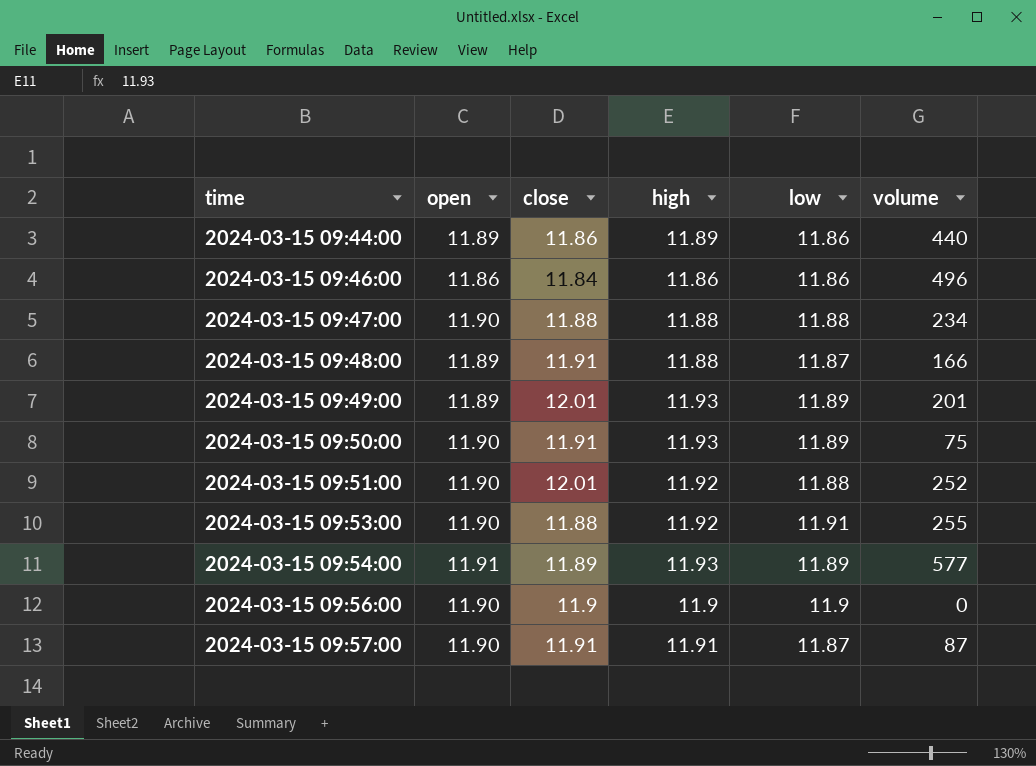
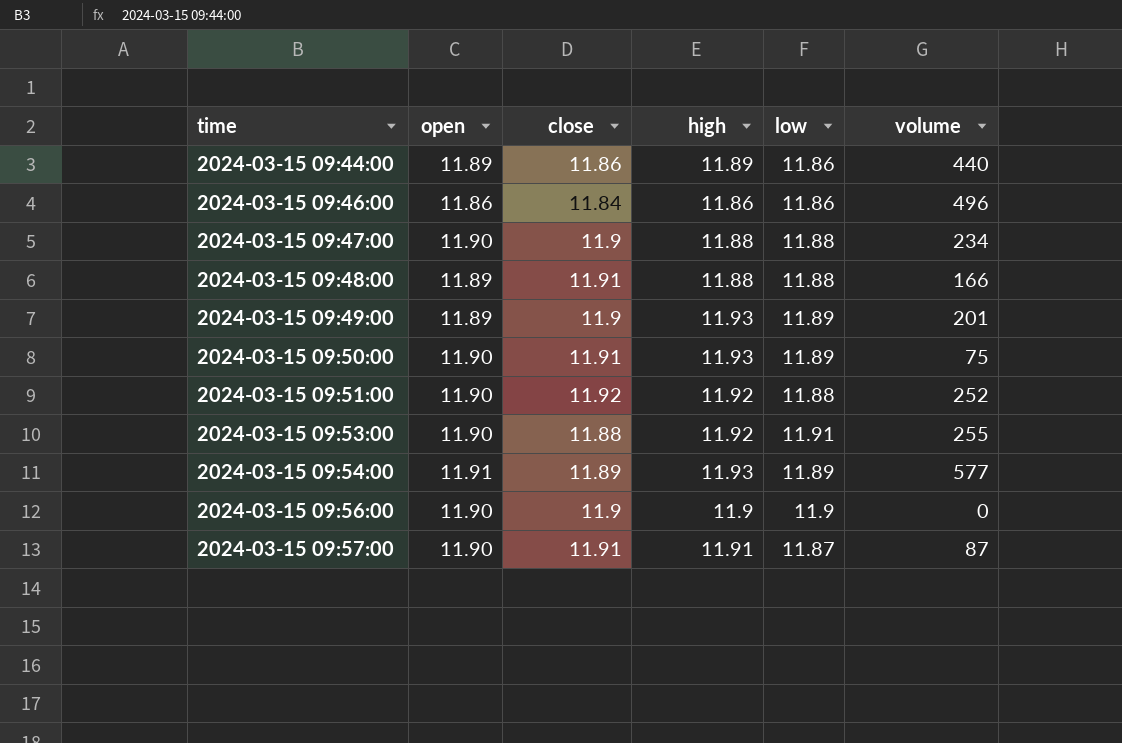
2024-03-15 09:47:00 | close: 11.88 -> 11.9
2024-03-15 09:48:00 | low: 11.87 -> 11.88
2024-03-15 09:49:00 | close: 12.01 -> 11.9
2024-03-15 09:51:00 | close: 12.01 -> 11.92

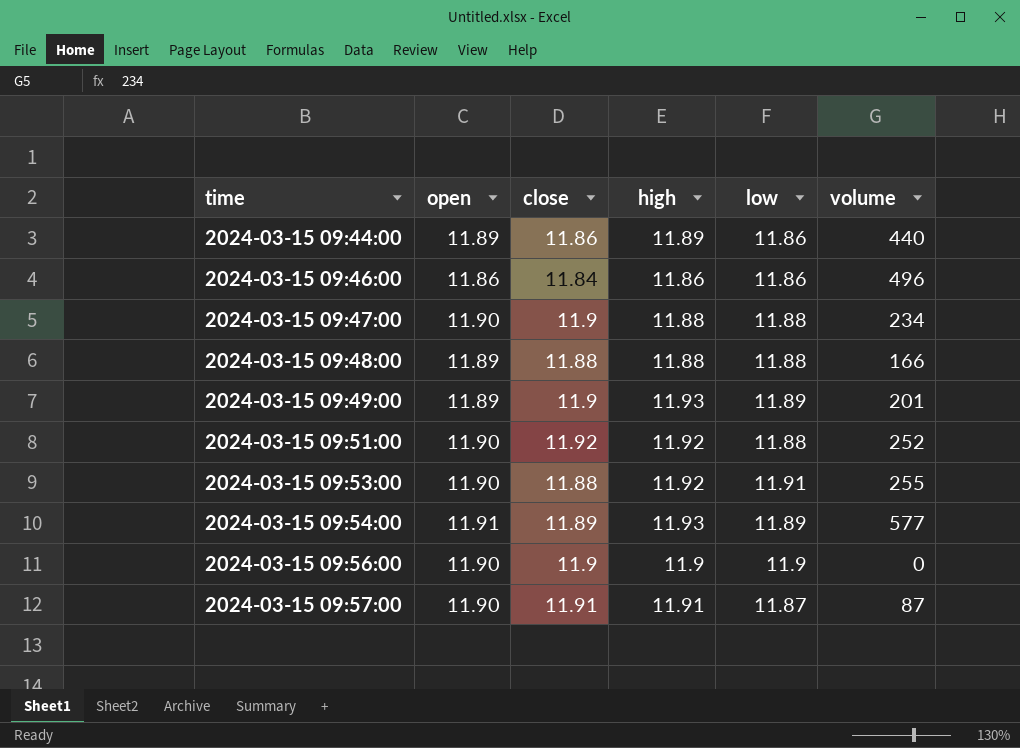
row 2024-03-15 09:50:00: 11.90 | 11.91 | 11.93 | 11.89 | 75 -> none
2024-03-15 09:48:00 | close: 11.91 -> 11.88

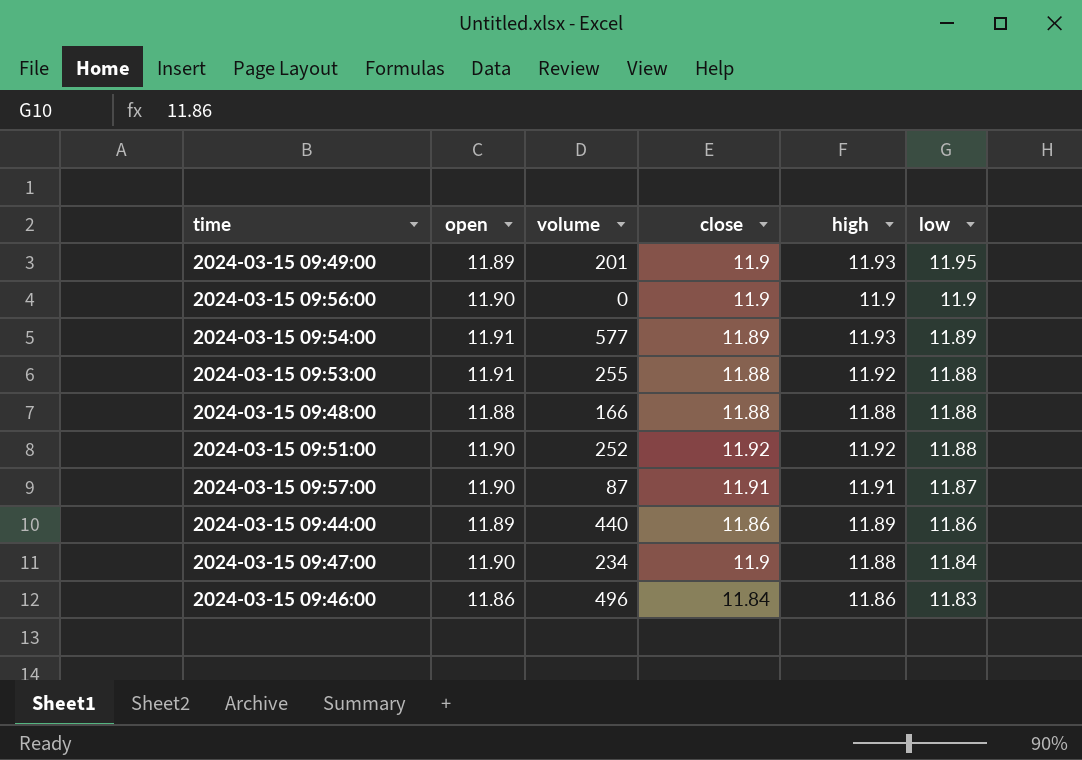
row order: time ascending -> low descending
column volume | position: 6 -> 3
2024-03-15 09:49:00 | low: 11.89 -> 11.95
2024-03-15 09:53:00 | open: 11.90 -> 11.91
2024-03-15 09:53:00 | low: 11.91 -> 11.88
2024-03-15 09:48:00 | open: 11.89 -> 11.88
2024-03-15 09:47:00 | low: 11.88 -> 11.84
2024-03-15 09:46:00 | low: 11.86 -> 11.83

